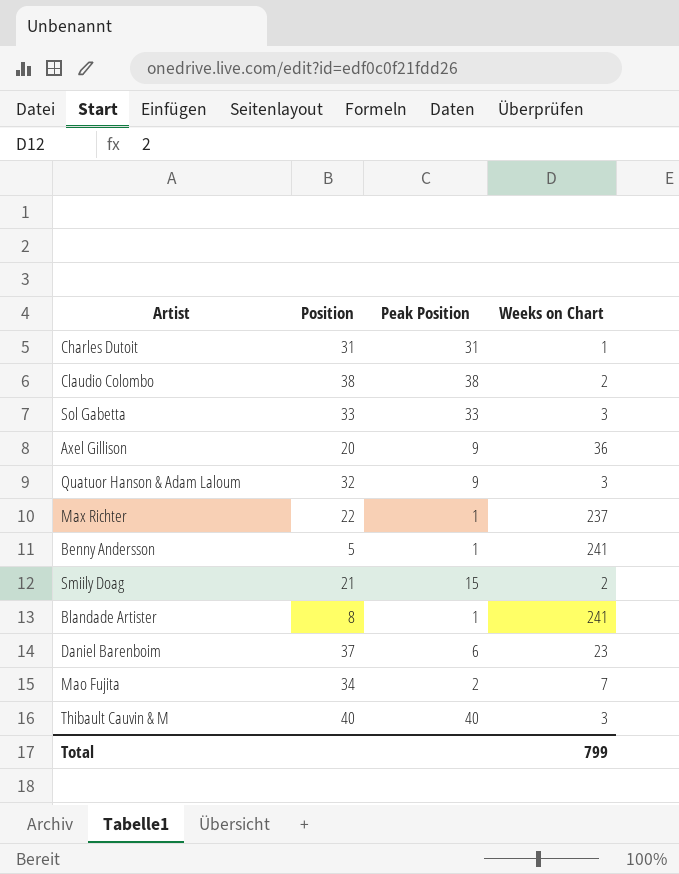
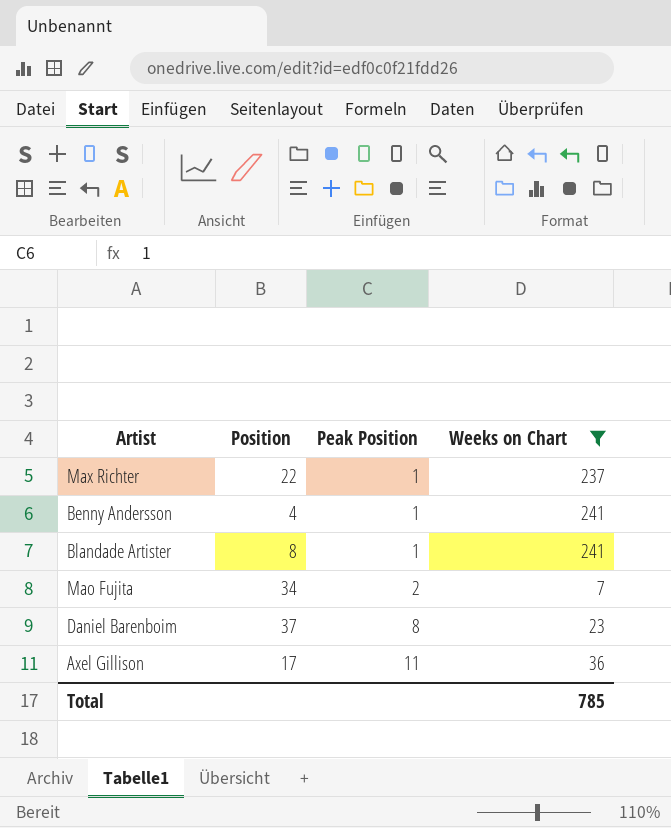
filter: none -> Weeks on Chart >= 7
row order: none -> Peak Position ascending
Benny Andersson | Position: 5 -> 4
Daniel Barenboim | Peak Position: 6 -> 8
Axel Gillison | Position: 20 -> 17
Axel Gillison | Peak Position: 9 -> 11
Total | Weeks on Chart: 799 -> 785

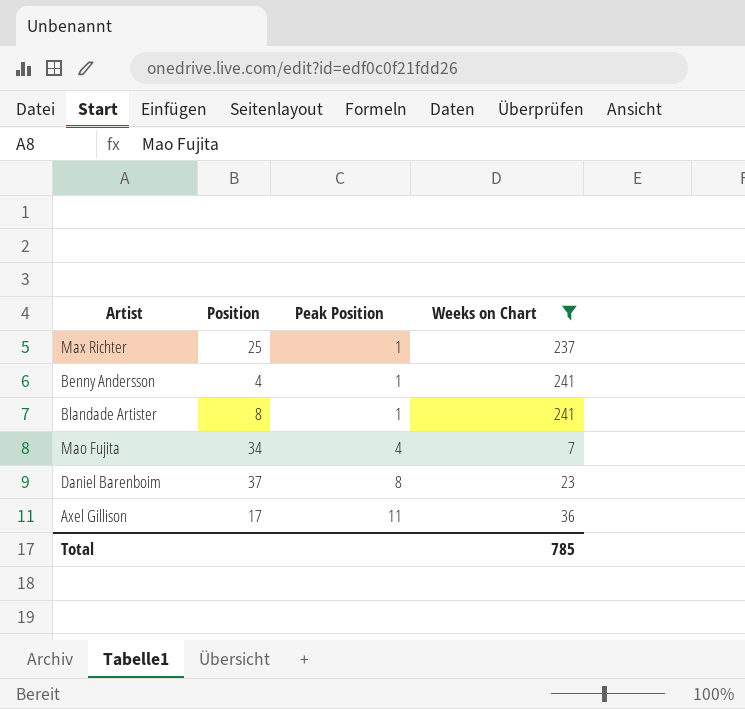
Max Richter | Position: 22 -> 25
Mao Fujita | Peak Position: 2 -> 4

